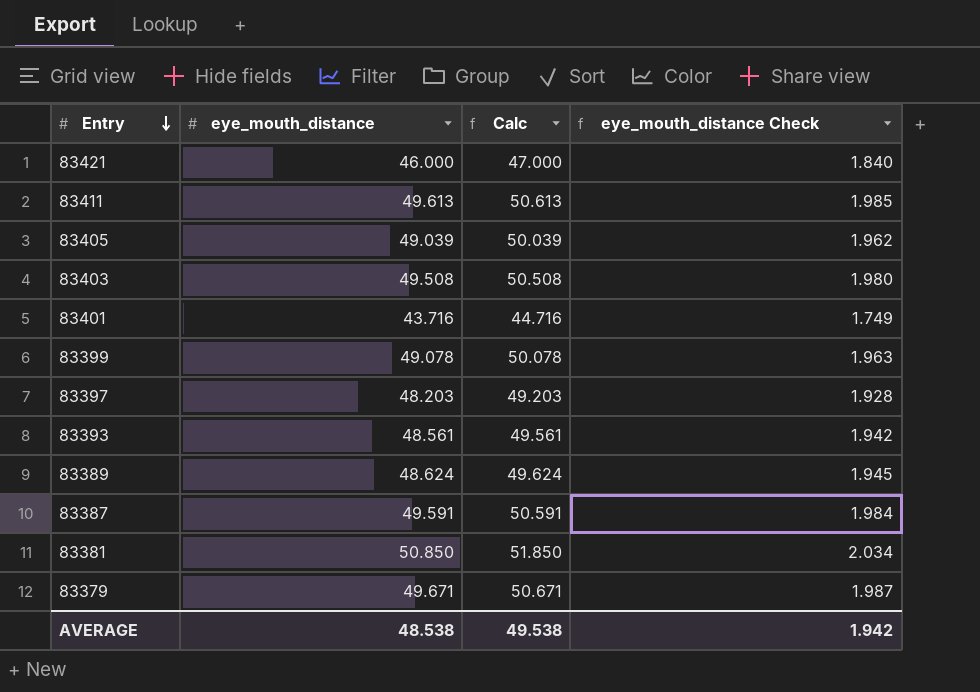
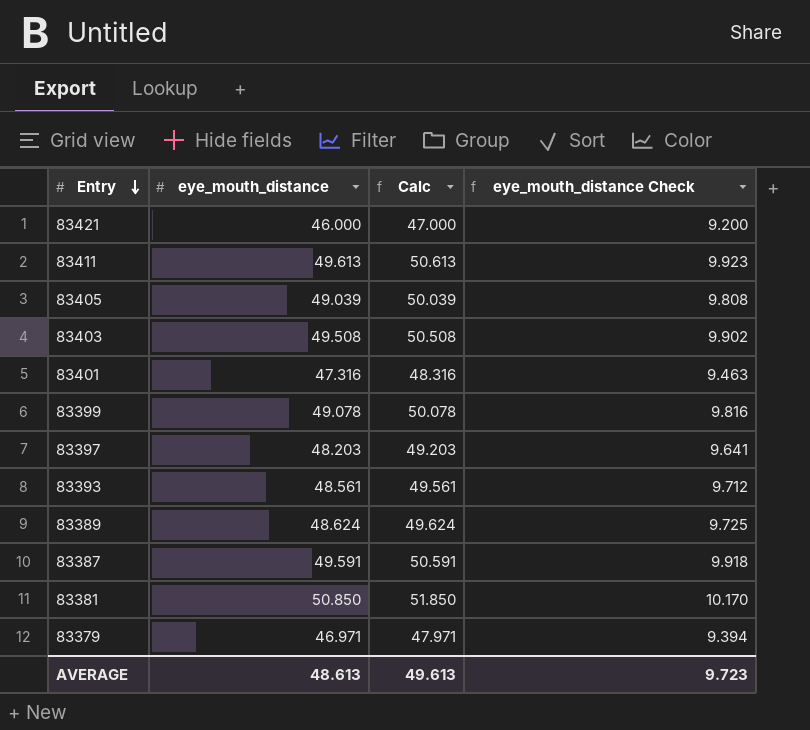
column eye_mouth_distance Check | formula: [eye_mouth_distance] * 0.04 -> [eye_mouth_distance] * 0.2
83401 | eye_mouth_distance: 43.716 -> 47.316
83401 | Calc: 44.716 -> 48.316
83379 | eye_mouth_distance: 49.671 -> 46.971
83379 | Calc: 50.671 -> 47.971
AVERAGE | eye_mouth_distance: 48.538 -> 48.613
AVERAGE | Calc: 49.538 -> 49.613
AVERAGE | eye_mouth_distance Check: 1.942 -> 9.723

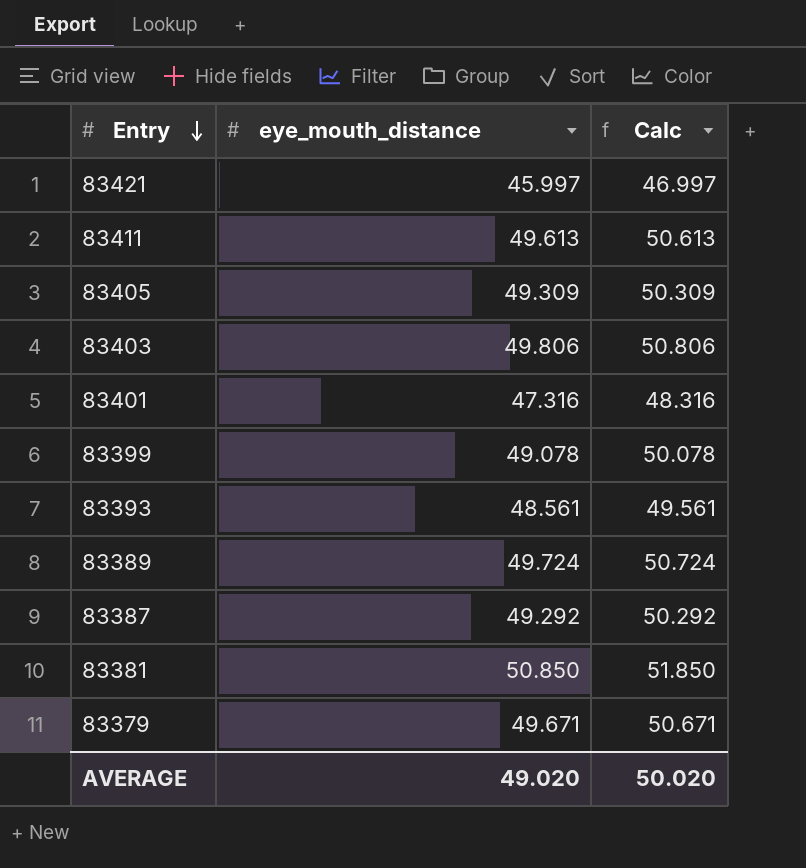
column eye_mouth_distance Check | formula: [eye_mouth_distance] * 0.2 -> none
row 83397: 48.203 | 49.203 | 9.641 -> none
83421 | eye_mouth_distance: 46.000 -> 45.997
83421 | Calc: 47.000 -> 46.997
83405 | eye_mouth_distance: 49.039 -> 49.309
83405 | Calc: 50.039 -> 50.309
83403 | eye_mouth_distance: 49.508 -> 49.806
83403 | Calc: 50.508 -> 50.806
83389 | eye_mouth_distance: 48.624 -> 49.724
83389 | Calc: 49.624 -> 50.724
83387 | eye_mouth_distance: 49.591 -> 49.292
83387 | Calc: 50.591 -> 50.292
83379 | eye_mouth_distance: 46.971 -> 49.671
83379 | Calc: 47.971 -> 50.671
AVERAGE | eye_mouth_distance: 48.613 -> 49.020
AVERAGE | Calc: 49.613 -> 50.020

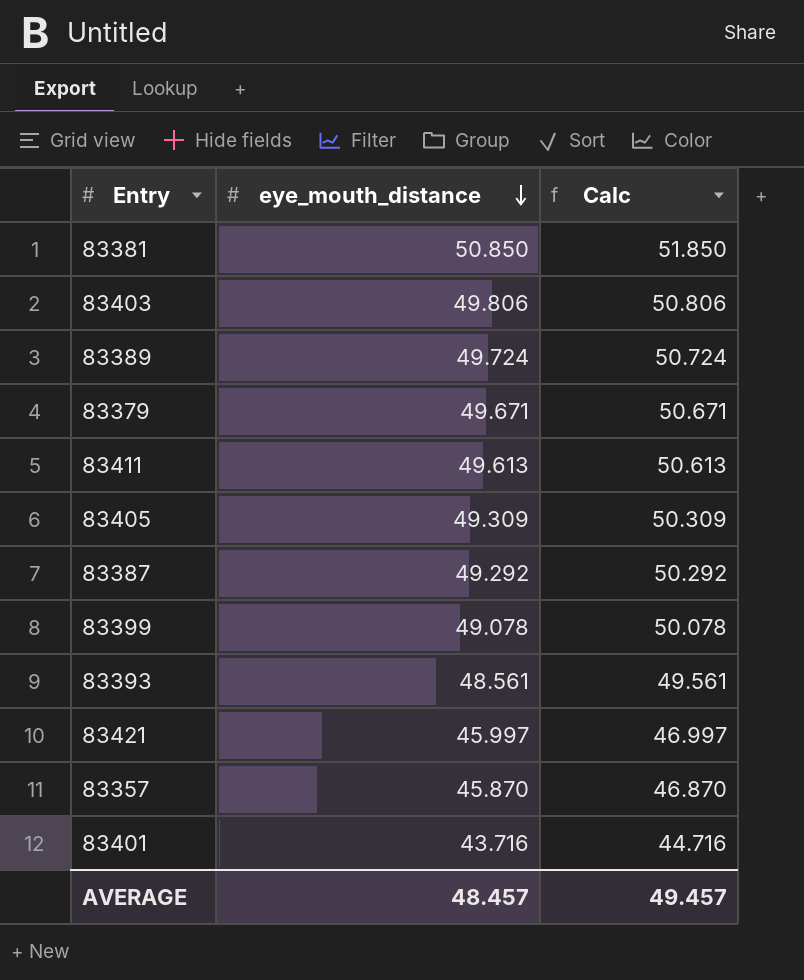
row order: Entry descending -> eye_mouth_distance descending
row 83357: none -> 45.870 | 46.870
83401 | eye_mouth_distance: 47.316 -> 43.716
83401 | Calc: 48.316 -> 44.716
AVERAGE | eye_mouth_distance: 49.020 -> 48.457
AVERAGE | Calc: 50.020 -> 49.457

